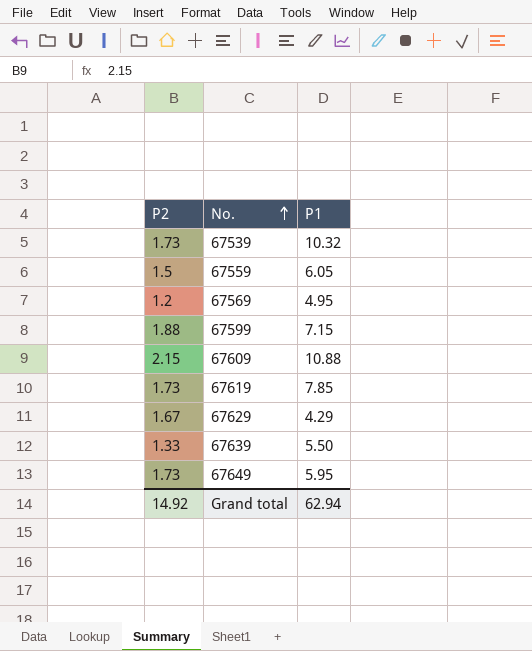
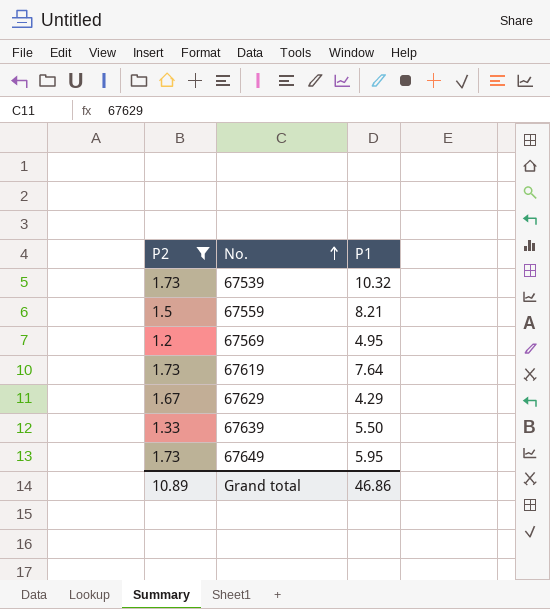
filter: none -> P2 <= 1.73
67559 | P1: 6.05 -> 8.21
67619 | P1: 7.85 -> 7.64
Grand total | P2: 14.92 -> 10.89
Grand total | P1: 62.94 -> 46.86

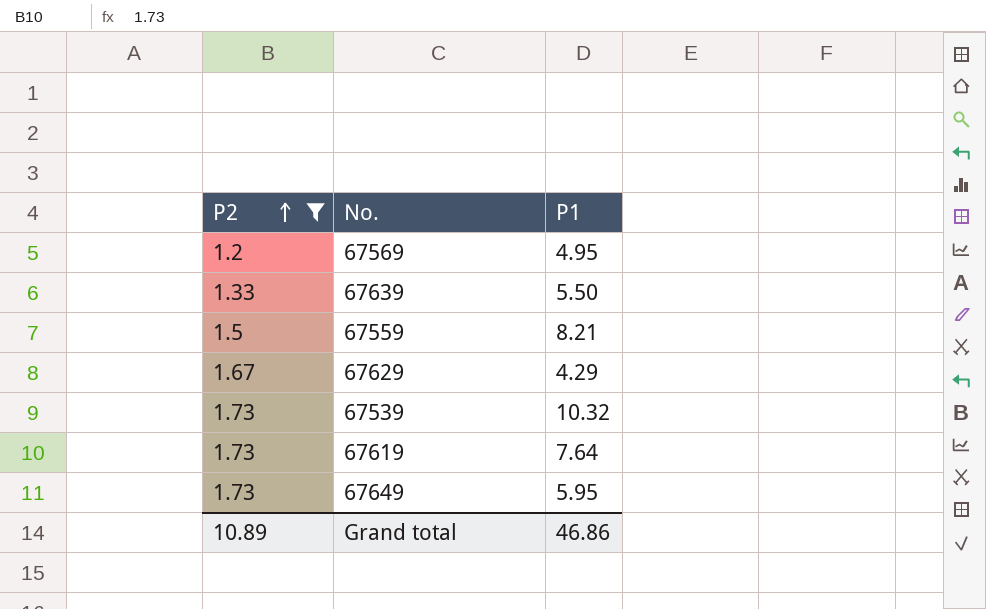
row order: No. ascending -> P2 ascending

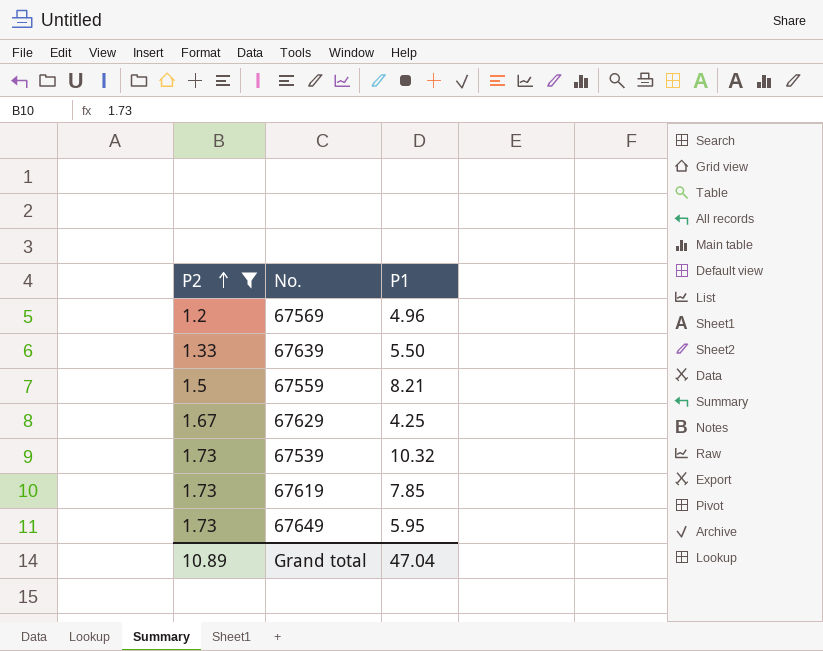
67569 | P1: 4.95 -> 4.96
67629 | P1: 4.29 -> 4.25
67619 | P1: 7.64 -> 7.85
Grand total | P1: 46.86 -> 47.04

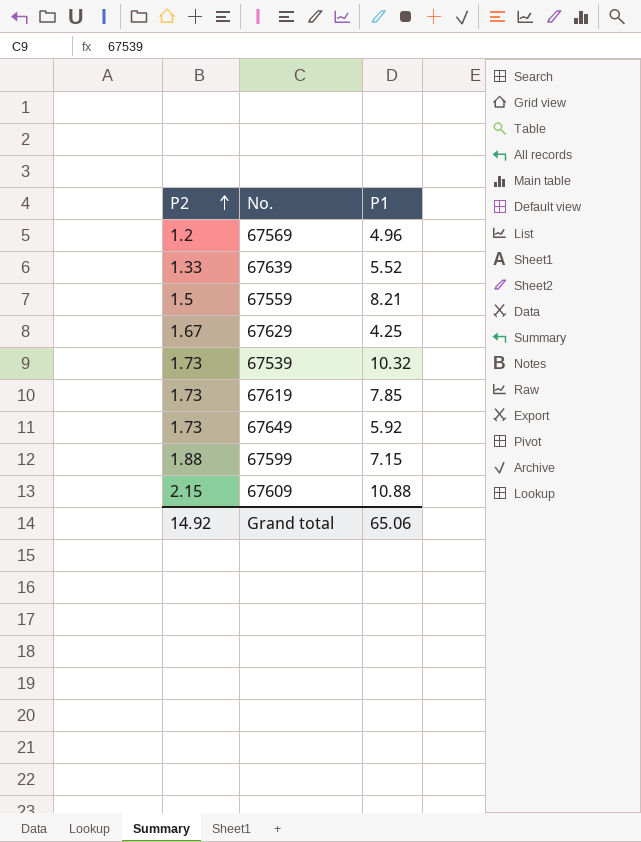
filter: P2 <= 1.73 -> none
67639 | P1: 5.50 -> 5.52
67649 | P1: 5.95 -> 5.92
Grand total | P2: 10.89 -> 14.92
Grand total | P1: 47.04 -> 65.06

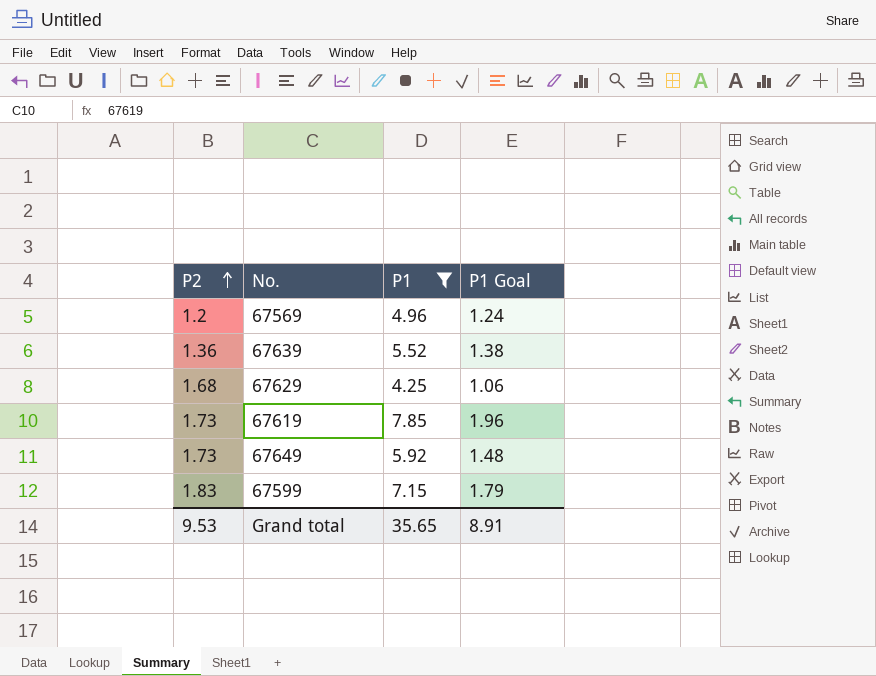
filter: none -> P1 <= 7.85
column P1 Goal | formula: none -> [P1] * 0.25
67639 | P2: 1.33 -> 1.36
67629 | P2: 1.67 -> 1.68
67599 | P2: 1.88 -> 1.83
Grand total | P2: 14.92 -> 9.53
Grand total | P1: 65.06 -> 35.65

